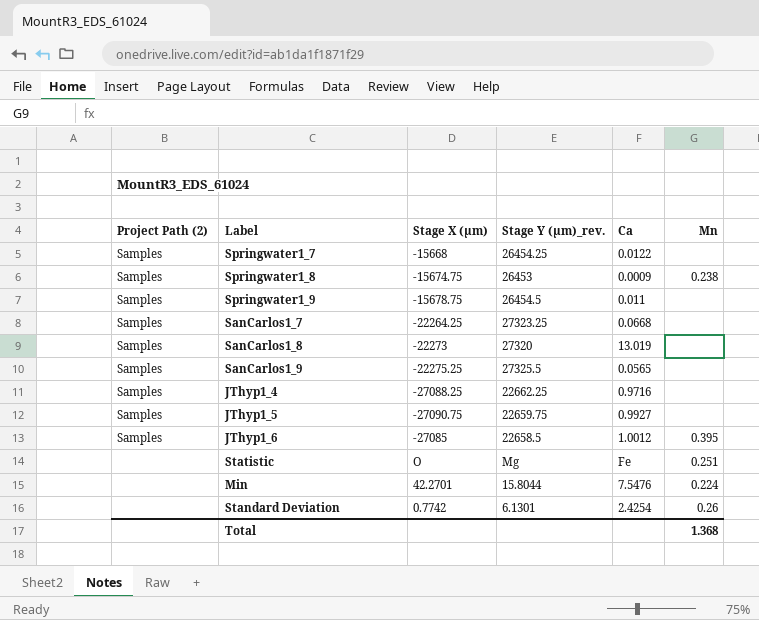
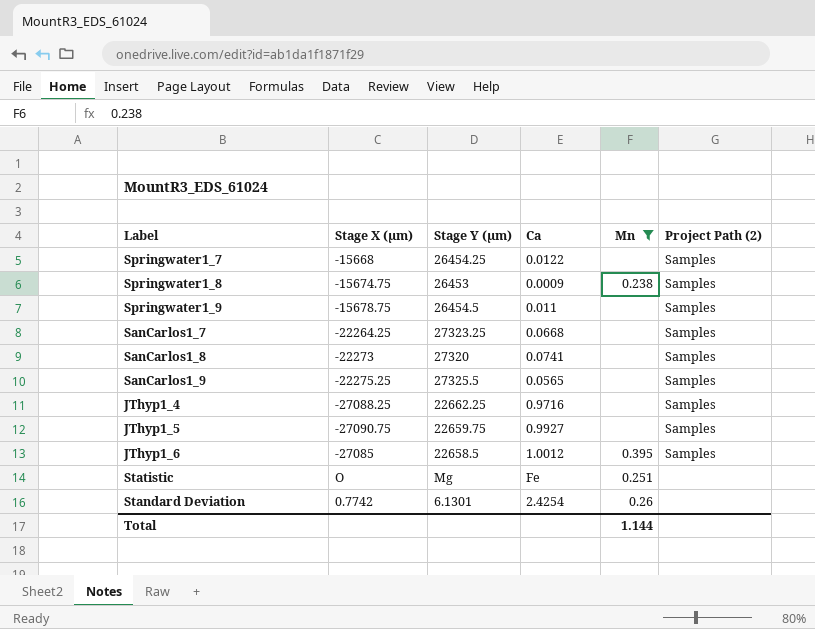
filter: none -> Mn != 0.224
column name: Stage Y (µm)_rev. -> Stage Y (µm)
column Project Path (2) | position: 1 -> 6
SanCarlos1_8 | Ca: 13.019 -> 0.0741
Total | Mn: 1.368 -> 1.144

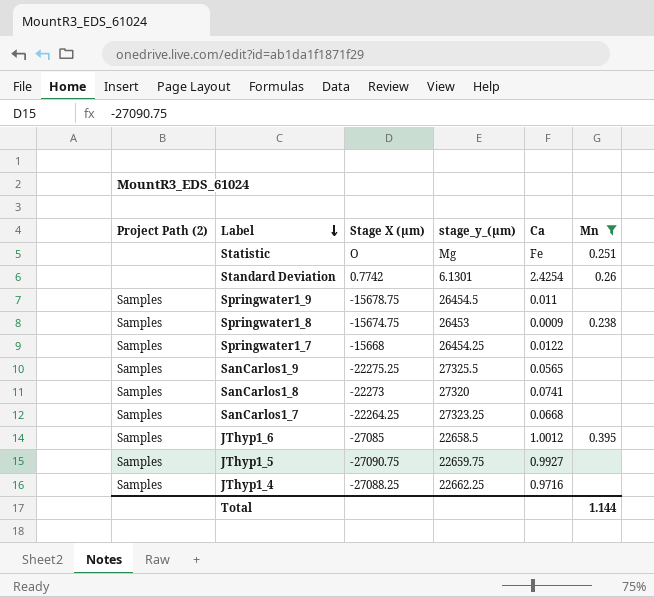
row order: none -> Label descending
column Project Path (2) | position: 6 -> 1
column name: Stage Y (µm) -> stage_y_(µm)

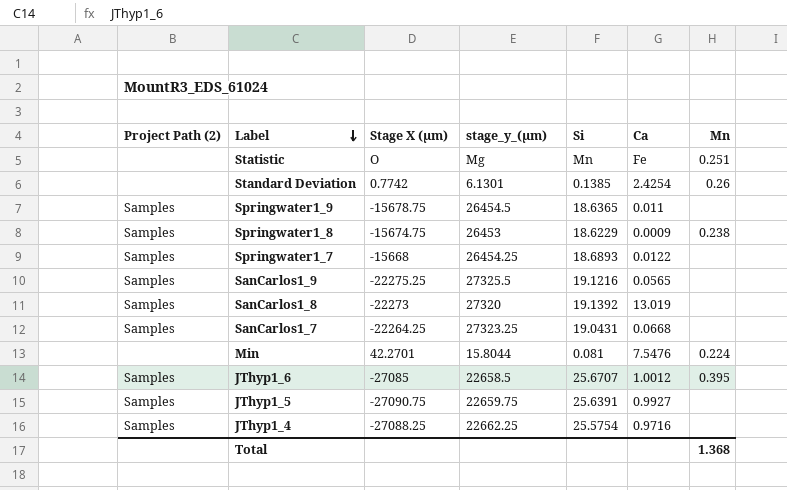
filter: Mn != 0.224 -> none
column Si | position: none -> 5
SanCarlos1_8 | Ca: 0.0741 -> 13.019
Total | Mn: 1.144 -> 1.368

